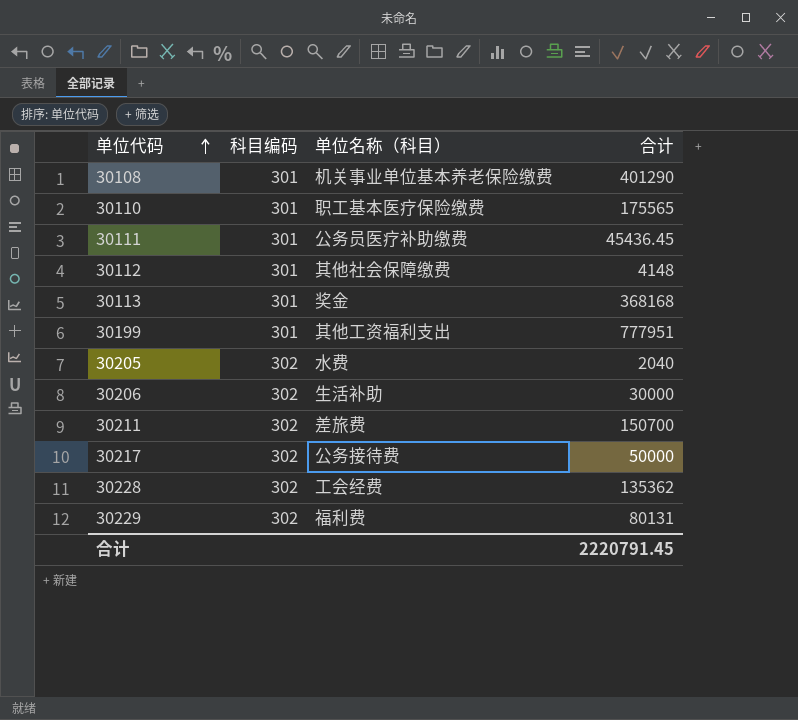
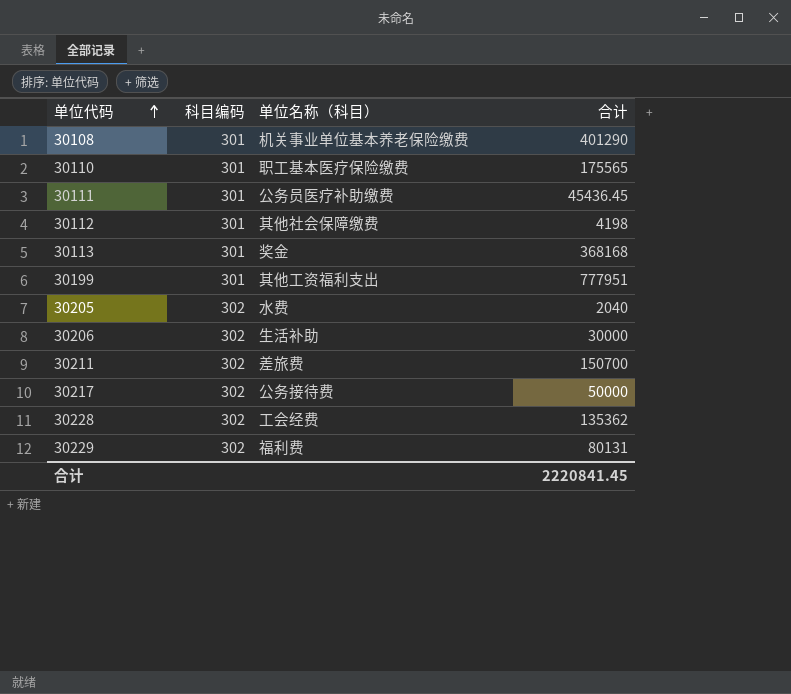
30112 | 合计: 4148 -> 4198
合计 | 合计: 2220791.45 -> 2220841.45

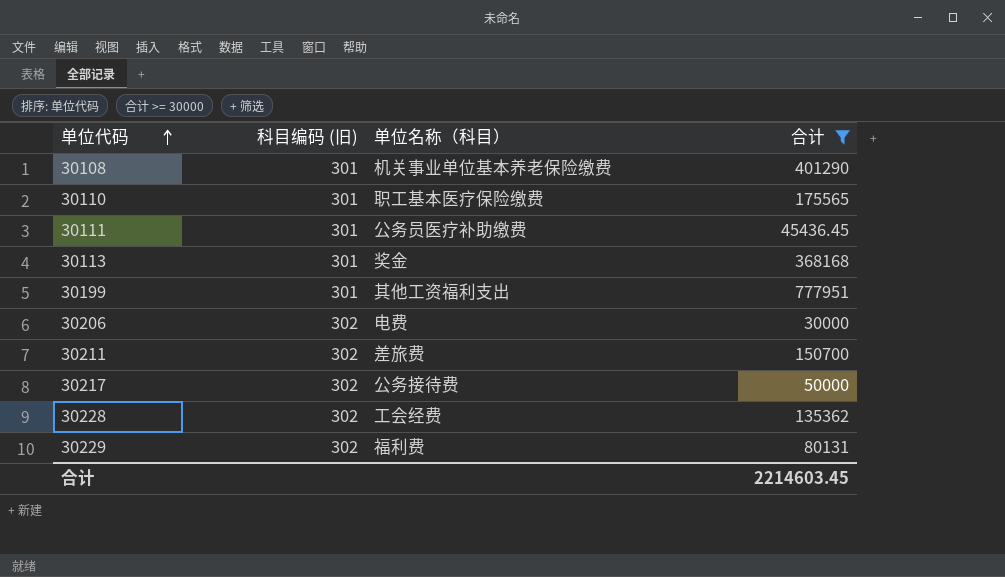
filter: none -> 合计 >= 30000
column name: 科目编码 -> 科目编码 (旧)
30206 | 单位名称（科目）: 生活补助 -> 电费
合计 | 合计: 2220841.45 -> 2214603.45

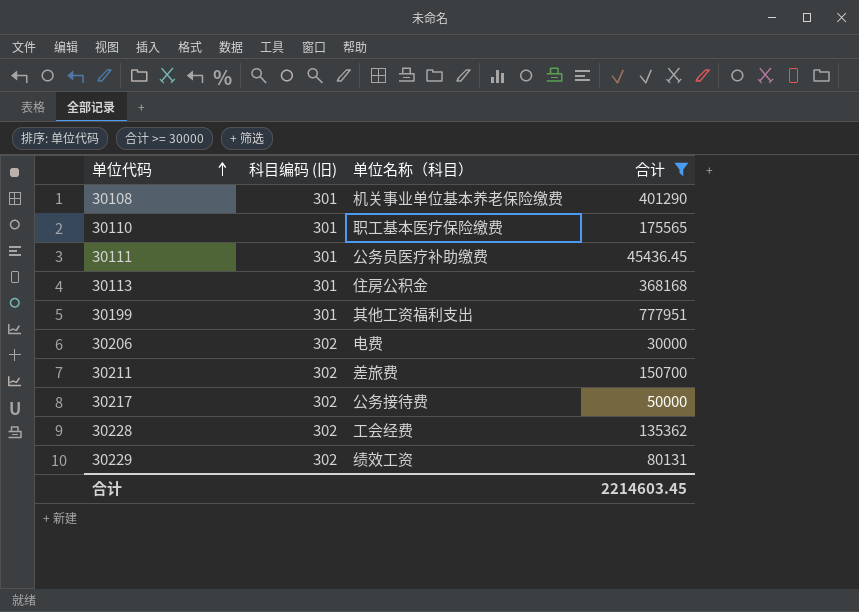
30113 | 单位名称（科目）: 奖金 -> 住房公积金
30229 | 单位名称（科目）: 福利费 -> 绩效工资

